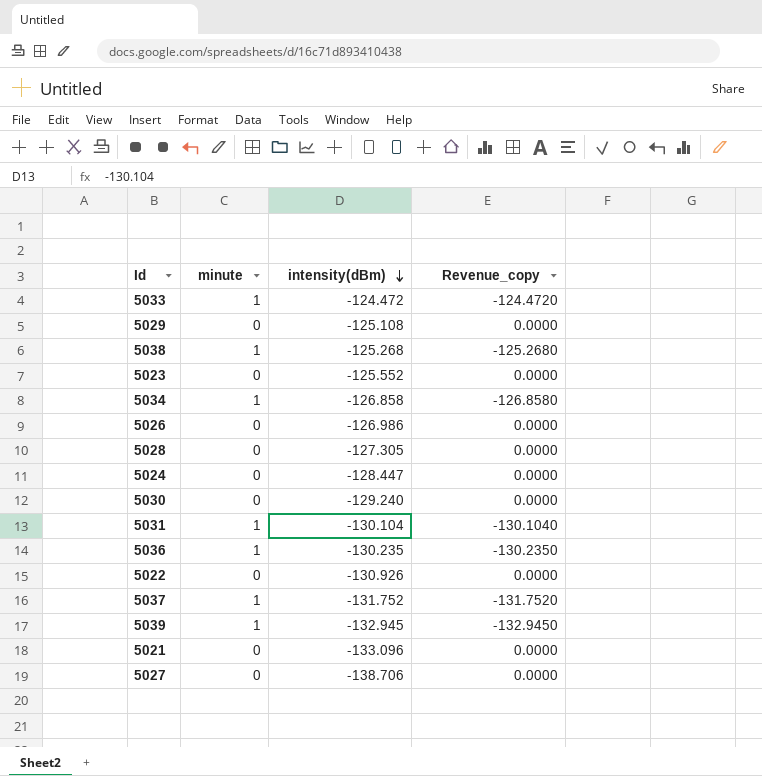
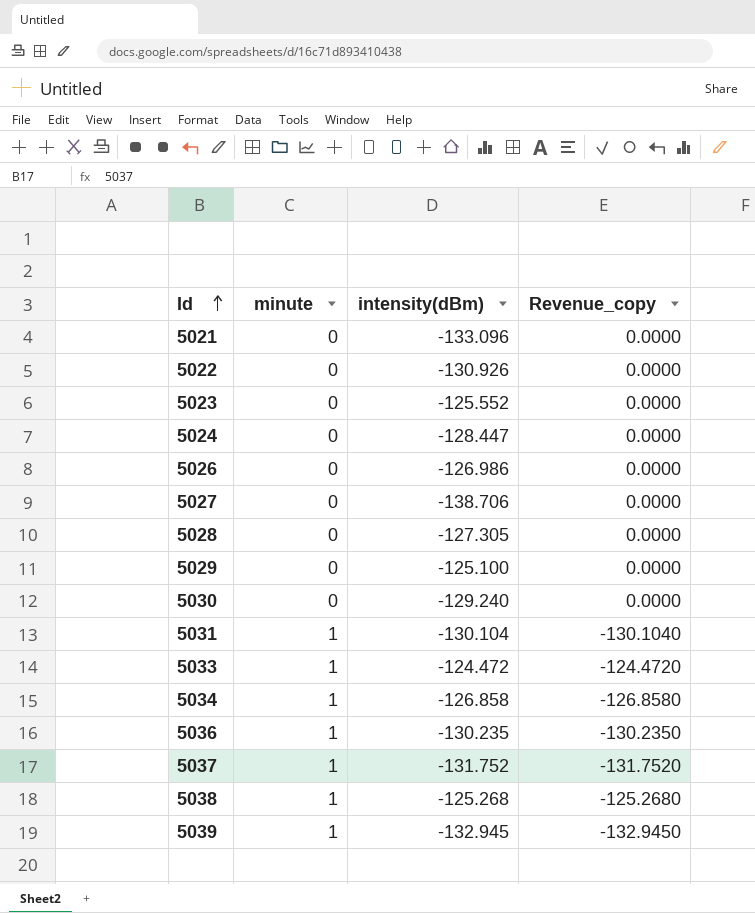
row order: intensity(dBm) descending -> Id ascending
5029 | intensity(dBm): -125.108 -> -125.100

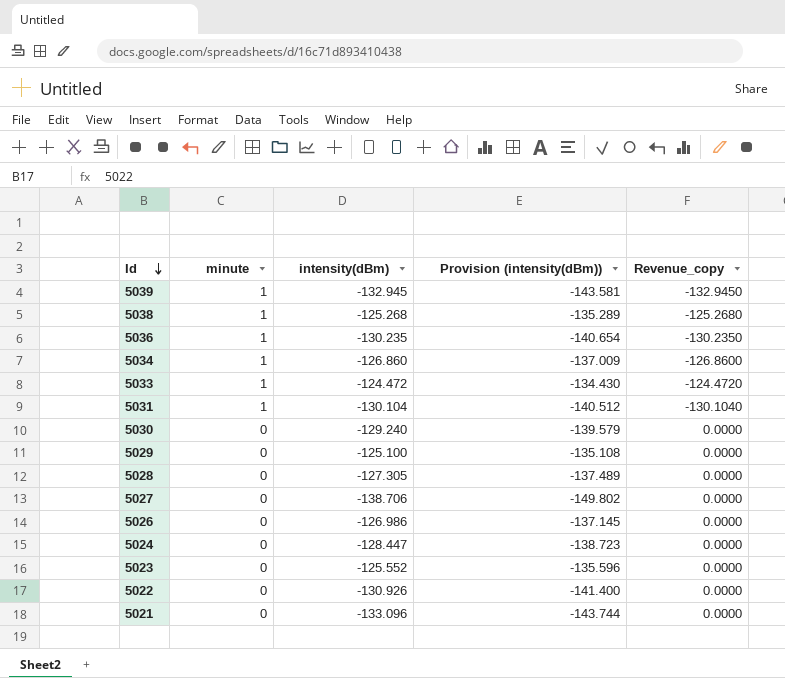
row order: Id ascending -> Id descending
column Provision (intensity(dBm)) | formula: none -> [intensity(dBm)] * 1.08
row 5037: 1 | -131.752 | -131.7520 -> none
5034 | intensity(dBm): -126.858 -> -126.860
5034 | Revenue_copy: -126.8580 -> -126.8600

